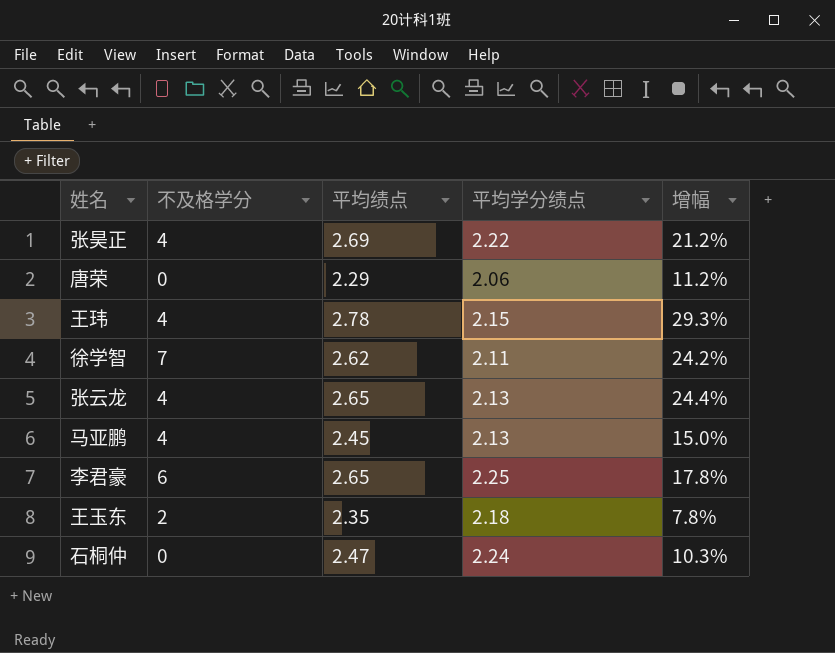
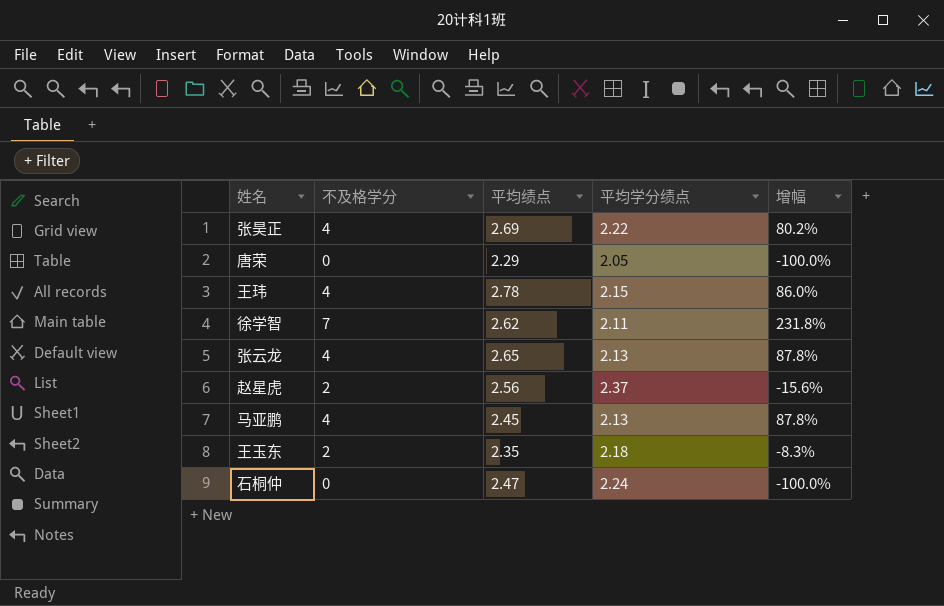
column 增幅 | formula: ([平均绩点] - [平均学分绩点]) / [平均学分绩点] -> ([不及格学分] - [平均学分绩点]) / [平均学分绩点]
row 李君豪: 6 | 2.65 | 2.25 | 17.8% -> none
唐荣 | 平均学分绩点: 2.06 -> 2.05
row 赵星虎: none -> 2 | 2.56 | 2.37 | -15.6%

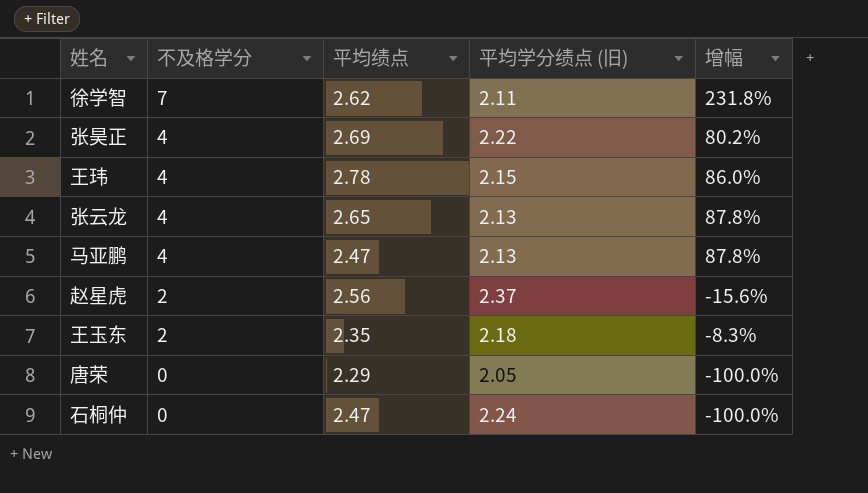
row order: none -> 不及格学分 descending
column name: 平均学分绩点 -> 平均学分绩点 (旧)
马亚鹏 | 平均绩点: 2.45 -> 2.47

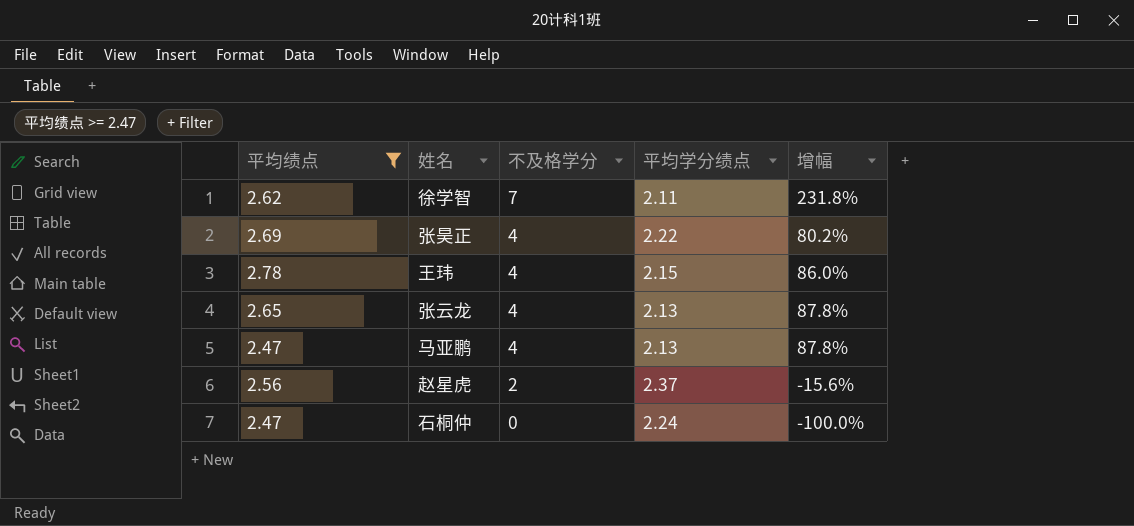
filter: none -> 平均绩点 >= 2.47
column 平均绩点 | position: 3 -> 1
column name: 平均学分绩点 (旧) -> 平均学分绩点

